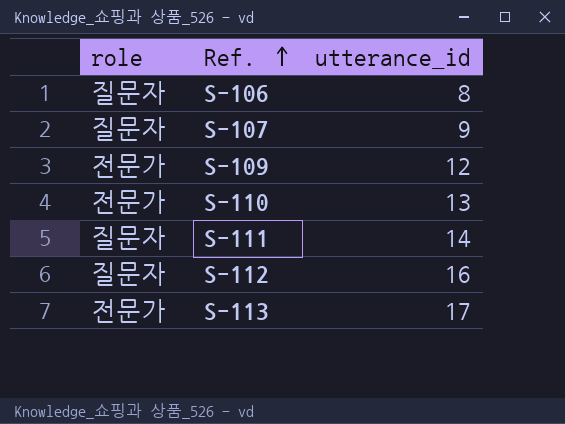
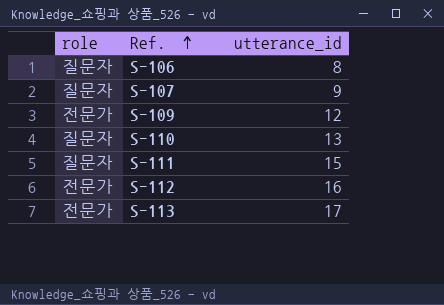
S-110 | role: 전문가 -> 질문자
S-111 | utterance_id: 14 -> 15
S-112 | role: 질문자 -> 전문가

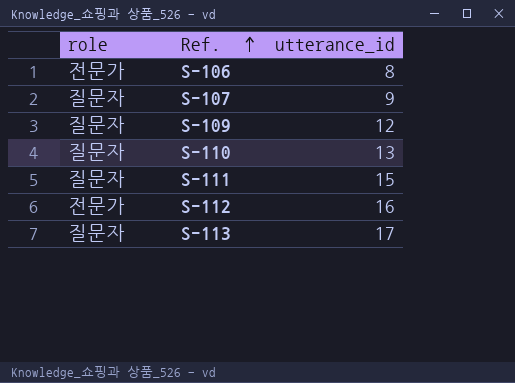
S-106 | role: 질문자 -> 전문가
S-109 | role: 전문가 -> 질문자
S-113 | role: 전문가 -> 질문자

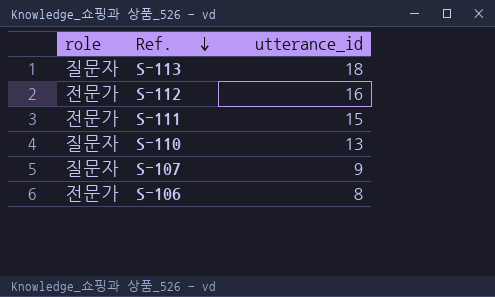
row order: Ref. ascending -> Ref. descending
row S-109: 질문자 | 12 -> none
S-113 | utterance_id: 17 -> 18
S-111 | role: 질문자 -> 전문가

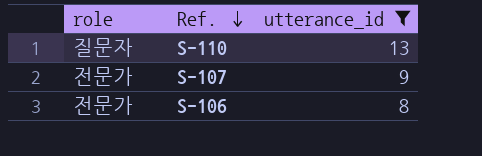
filter: none -> utterance_id <= 13
S-107 | role: 질문자 -> 전문가

